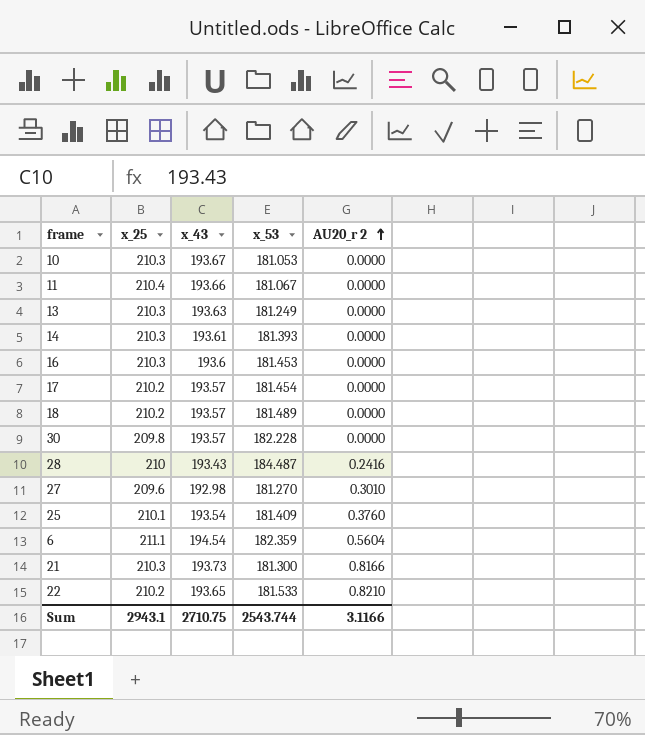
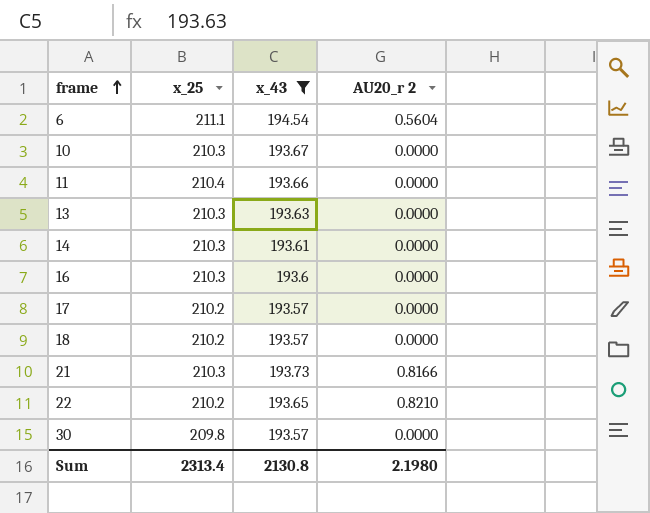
filter: none -> x_43 >= 193.57
row order: AU20_r 2 ascending -> frame ascending
column x_53 | position: 4 -> none
Sum | x_25: 2943.1 -> 2313.4
Sum | x_43: 2710.75 -> 2130.8
Sum | AU20_r 2: 3.1166 -> 2.1980

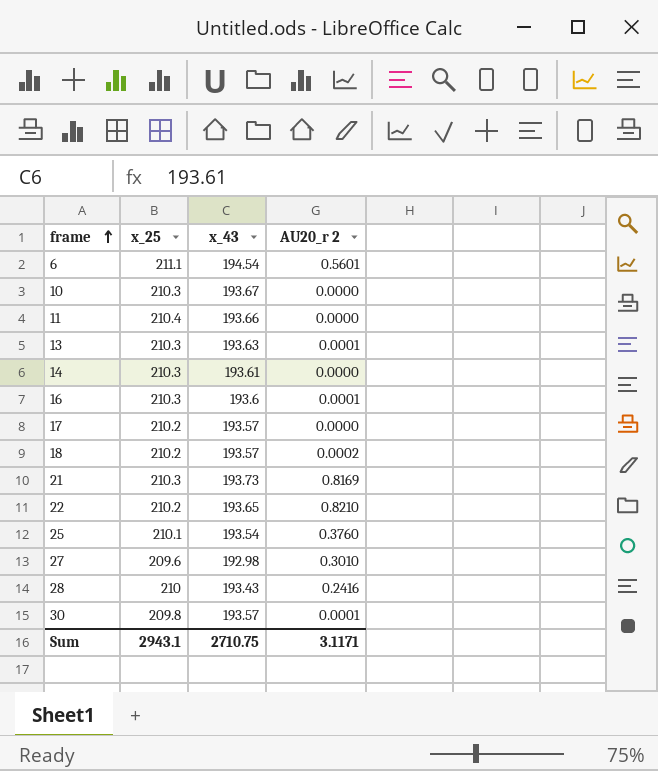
filter: x_43 >= 193.57 -> none
6 | AU20_r 2: 0.5604 -> 0.5601
13 | AU20_r 2: 0.0000 -> 0.0001
16 | AU20_r 2: 0.0000 -> 0.0001
18 | AU20_r 2: 0.0000 -> 0.0002
21 | AU20_r 2: 0.8166 -> 0.8169
30 | AU20_r 2: 0.0000 -> 0.0001
Sum | x_25: 2313.4 -> 2943.1
Sum | x_43: 2130.8 -> 2710.75
Sum | AU20_r 2: 2.1980 -> 3.1171

